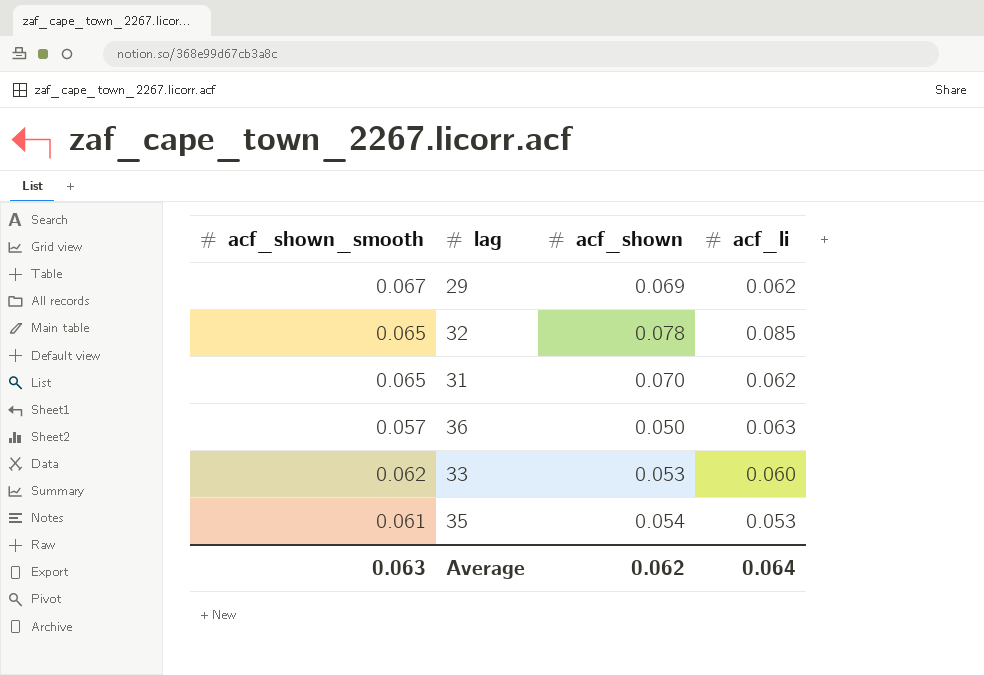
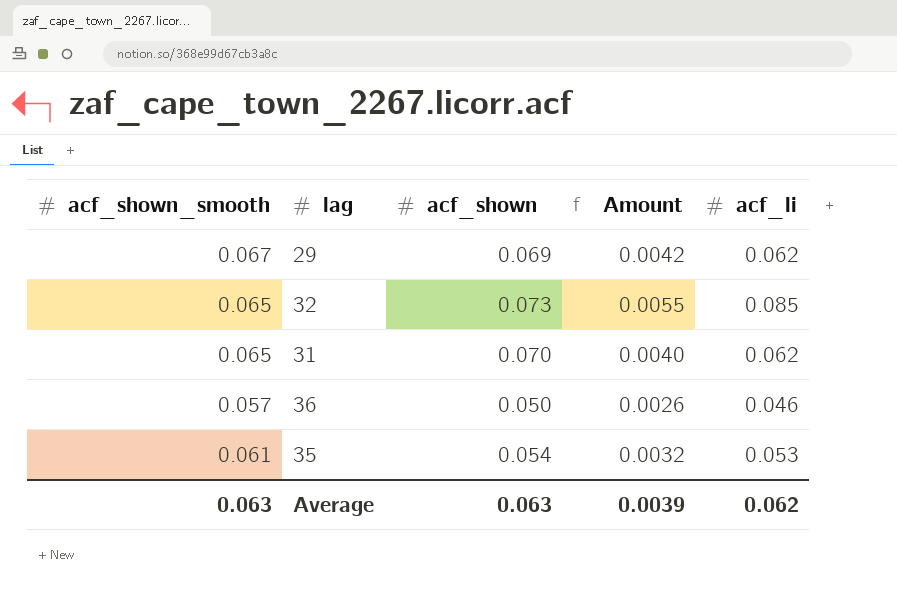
column Amount | formula: none -> [acf_shown_smooth] * [acf_li]
row 33: 0.062 | 0.053 | 0.060 -> none
32 | acf_shown: 0.078 -> 0.073
36 | acf_li: 0.063 -> 0.046
Average | acf_shown: 0.062 -> 0.063
Average | acf_li: 0.064 -> 0.062

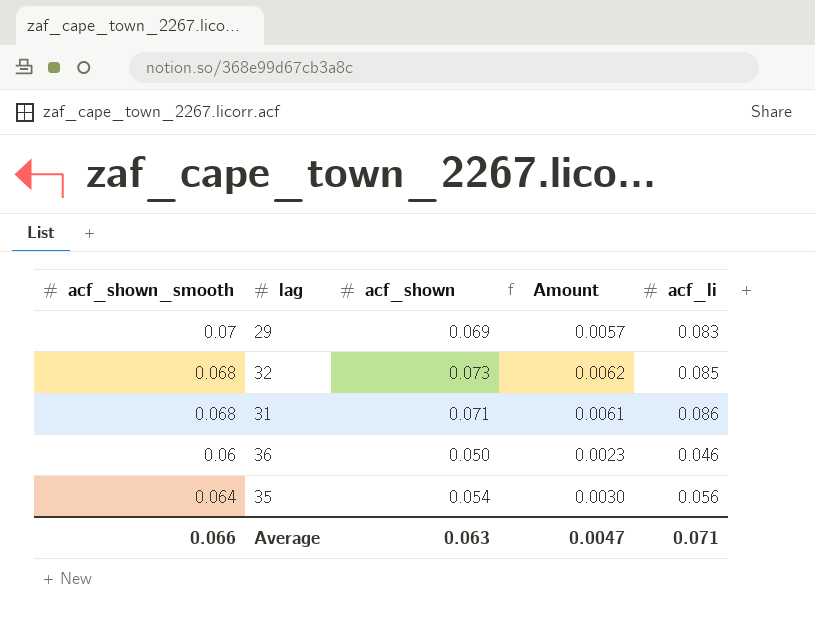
column Amount | formula: [acf_shown_smooth] * [acf_li] -> [acf_shown] * [acf_li]
29 | acf_shown_smooth: 0.067 -> 0.07
29 | acf_li: 0.062 -> 0.083
32 | acf_shown_smooth: 0.065 -> 0.068
31 | acf_shown_smooth: 0.065 -> 0.068
31 | acf_shown: 0.070 -> 0.071
31 | acf_li: 0.062 -> 0.086
36 | acf_shown_smooth: 0.057 -> 0.06
35 | acf_shown_smooth: 0.061 -> 0.064
35 | acf_li: 0.053 -> 0.056
Average | acf_shown_smooth: 0.063 -> 0.066
Average | Amount: 0.0039 -> 0.0047
Average | acf_li: 0.062 -> 0.071

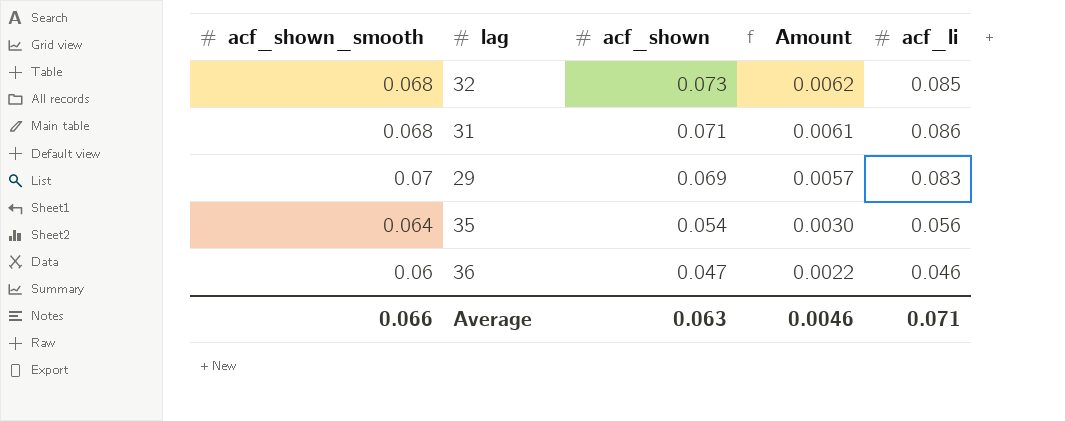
row order: none -> acf_shown descending
36 | acf_shown: 0.050 -> 0.047
36 | Amount: 0.0023 -> 0.0022
Average | Amount: 0.0047 -> 0.0046

